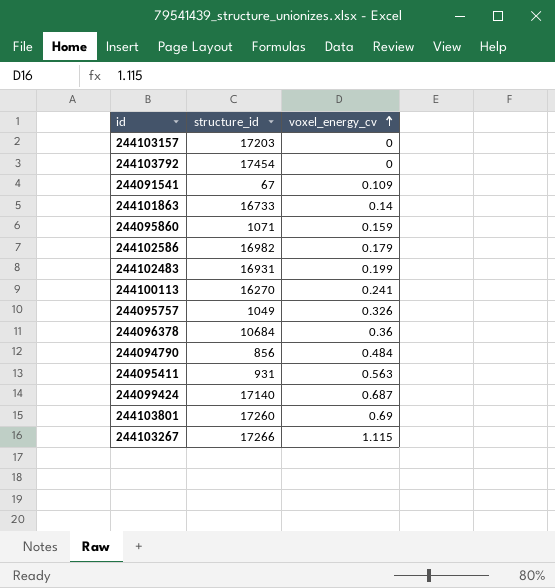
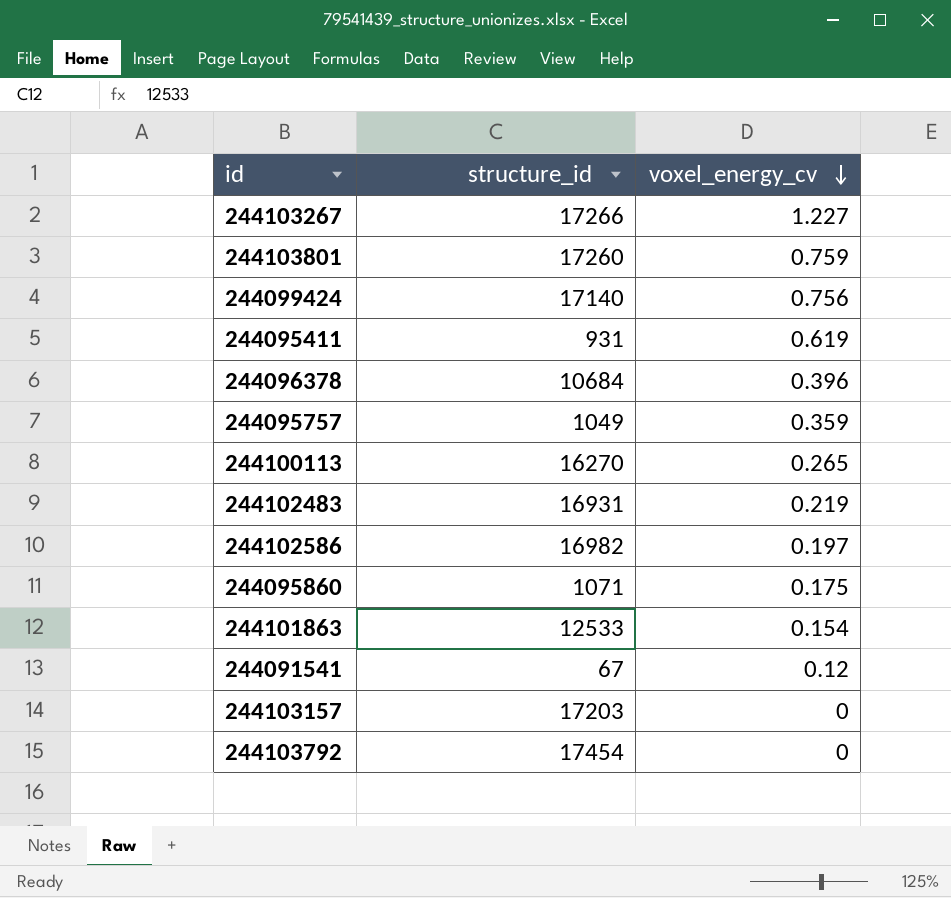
row order: voxel_energy_cv ascending -> voxel_energy_cv descending
row 244094790: 856 | 0.484 -> none
244103267 | voxel_energy_cv: 1.115 -> 1.227
244103801 | voxel_energy_cv: 0.69 -> 0.759
244099424 | voxel_energy_cv: 0.687 -> 0.756
244095411 | voxel_energy_cv: 0.563 -> 0.619
244096378 | voxel_energy_cv: 0.36 -> 0.396
244095757 | voxel_energy_cv: 0.326 -> 0.359
244100113 | voxel_energy_cv: 0.241 -> 0.265
244102483 | voxel_energy_cv: 0.199 -> 0.219
244102586 | voxel_energy_cv: 0.179 -> 0.197
244095860 | voxel_energy_cv: 0.159 -> 0.175
244101863 | structure_id: 16733 -> 12533
244101863 | voxel_energy_cv: 0.14 -> 0.154
244091541 | voxel_energy_cv: 0.109 -> 0.12

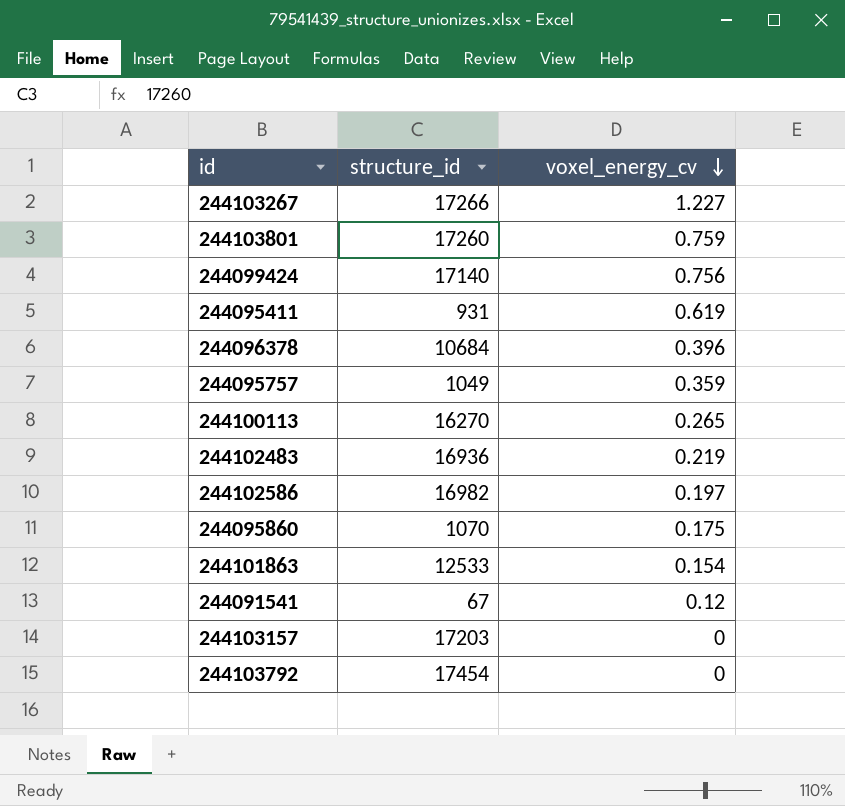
244102483 | structure_id: 16931 -> 16936
244095860 | structure_id: 1071 -> 1070

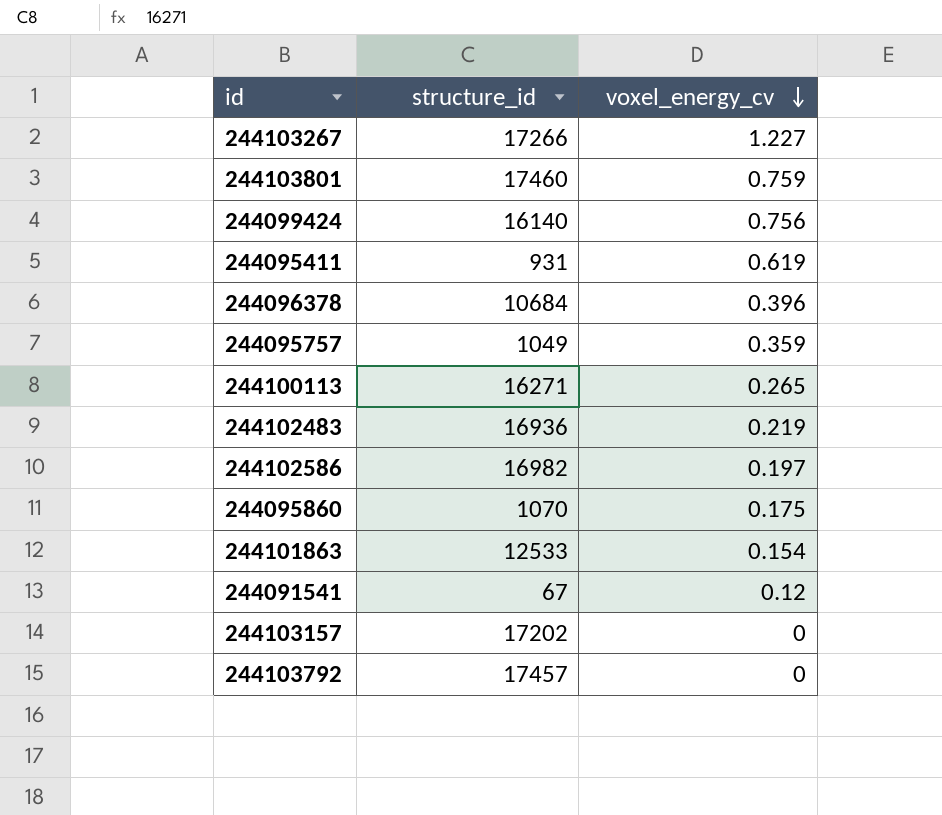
244103801 | structure_id: 17260 -> 17460
244099424 | structure_id: 17140 -> 16140
244100113 | structure_id: 16270 -> 16271
244103157 | structure_id: 17203 -> 17202
244103792 | structure_id: 17454 -> 17457

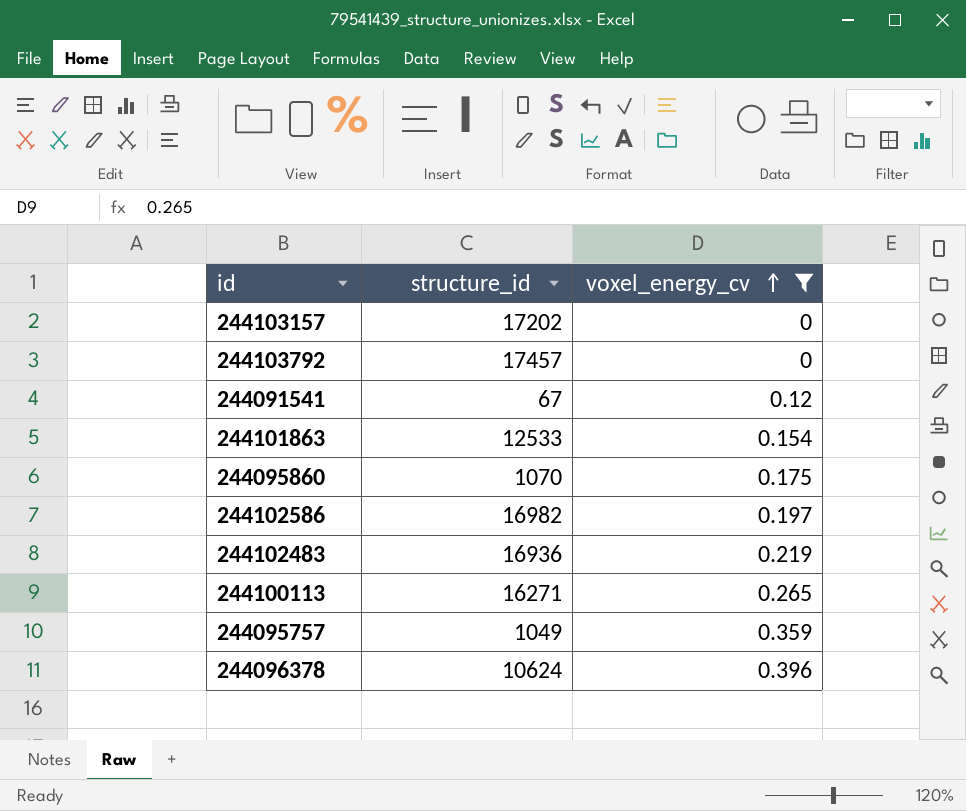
filter: none -> voxel_energy_cv <= 0.396
row order: voxel_energy_cv descending -> voxel_energy_cv ascending
244096378 | structure_id: 10684 -> 10624

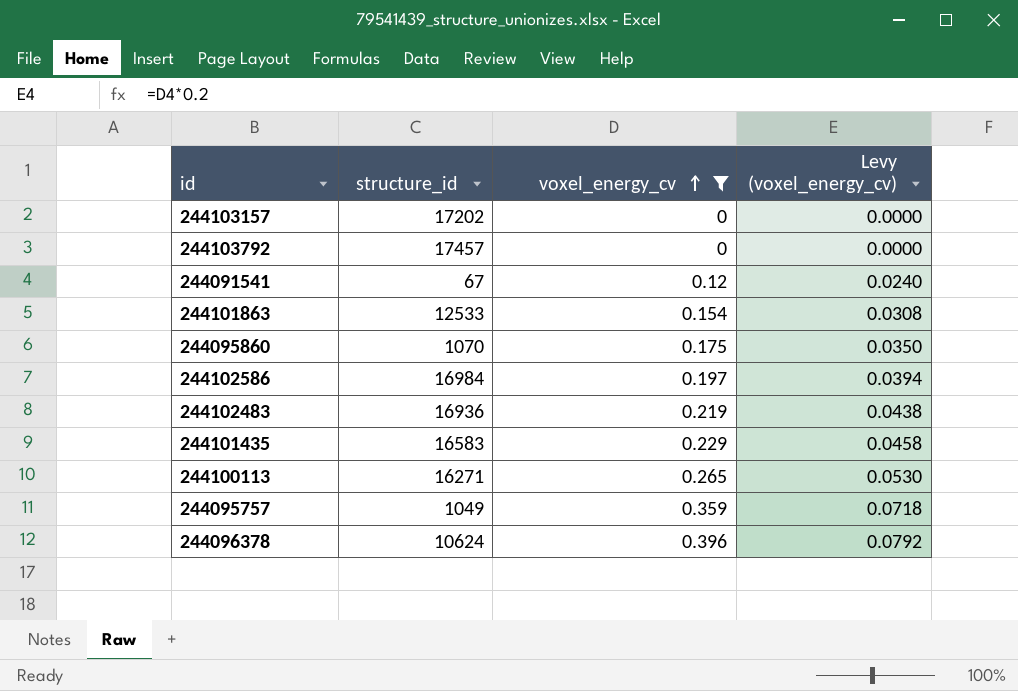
column Levy (voxel_energy_cv) | formula: none -> [voxel_energy_cv] * 0.2
244102586 | structure_id: 16982 -> 16984
row 244101435: none -> 16583 | 0.229 | 0.0458

